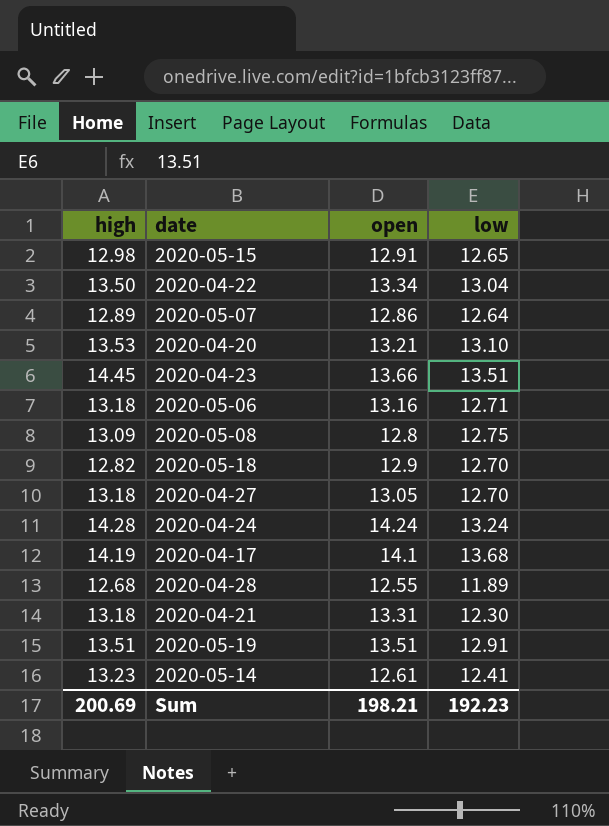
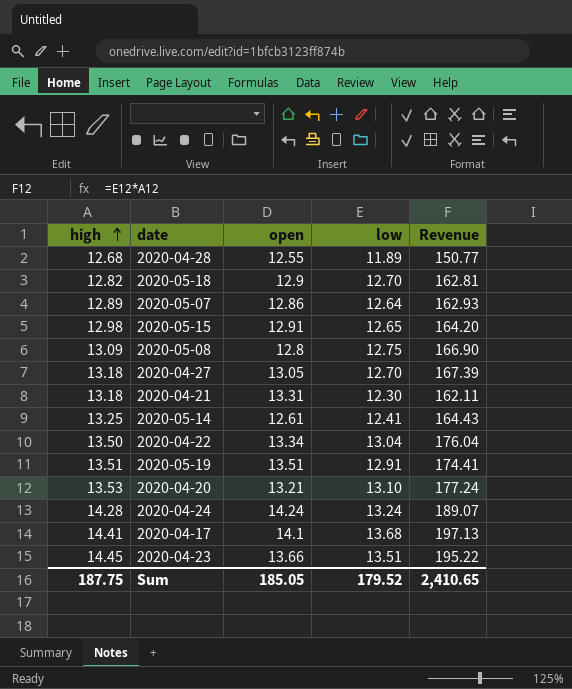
row order: none -> high ascending
column Revenue | formula: none -> [high] * [low]
row 2020-05-06: 13.18 | 13.16 | 12.71 -> none
2020-05-14 | high: 13.23 -> 13.25
2020-04-17 | high: 14.19 -> 14.41
Sum | high: 200.69 -> 187.75
Sum | open: 198.21 -> 185.05
Sum | low: 192.23 -> 179.52

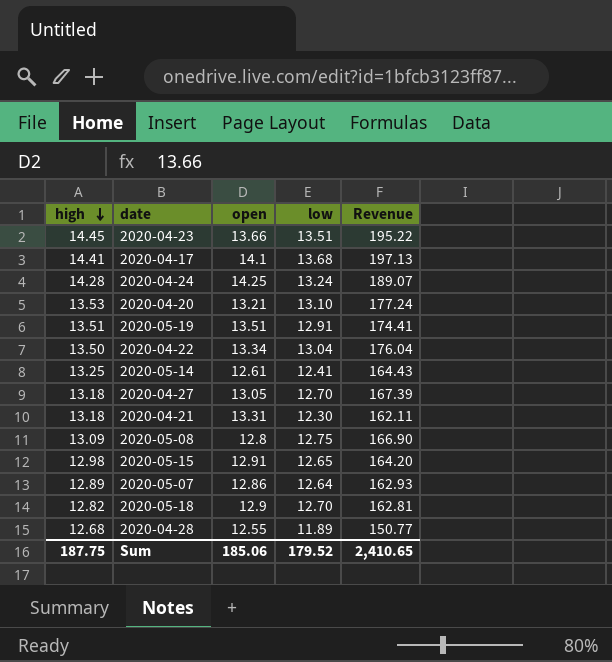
row order: high ascending -> high descending
2020-04-24 | open: 14.24 -> 14.25
Sum | open: 185.05 -> 185.06

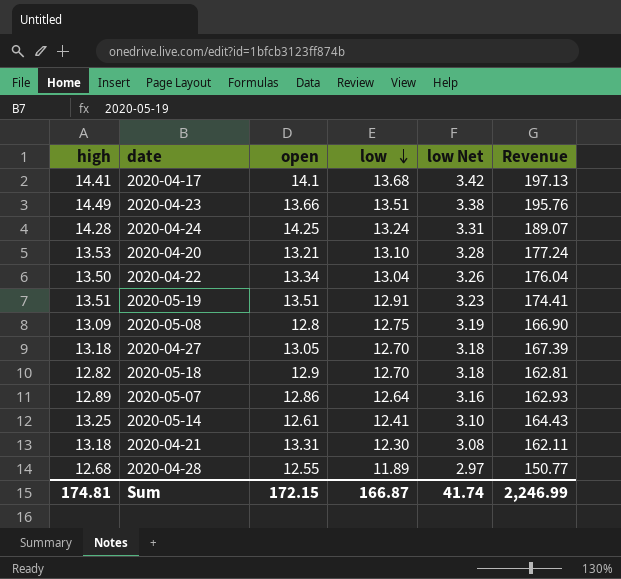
row order: high descending -> low descending
column low Net | formula: none -> [low] * 0.25
row 2020-05-15: 12.98 | 12.91 | 12.65 | 164.20 -> none
2020-04-23 | high: 14.45 -> 14.49
2020-04-23 | Revenue: 195.22 -> 195.76
Sum | high: 187.75 -> 174.81
Sum | open: 185.06 -> 172.15
Sum | low: 179.52 -> 166.87
Sum | Revenue: 2,410.65 -> 2,246.99

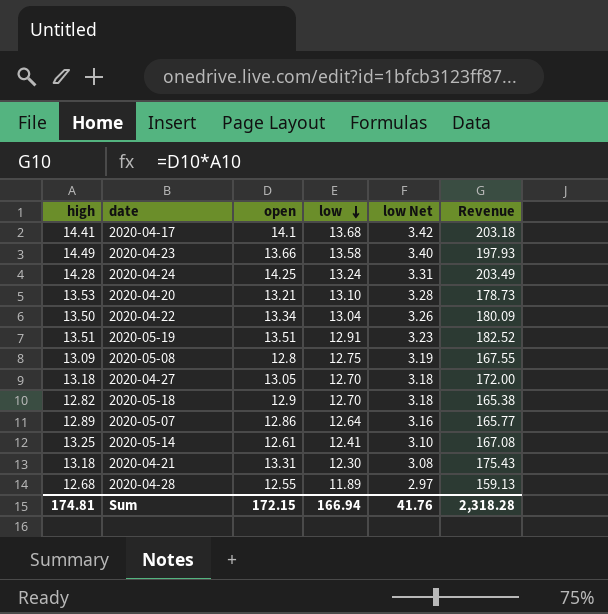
column Revenue | formula: [high] * [low] -> [high] * [open]
2020-04-23 | low: 13.51 -> 13.58
2020-04-23 | low Net: 3.38 -> 3.40
Sum | low: 166.87 -> 166.94
Sum | low Net: 41.74 -> 41.76
Sum | Revenue: 2,246.99 -> 2,318.28

